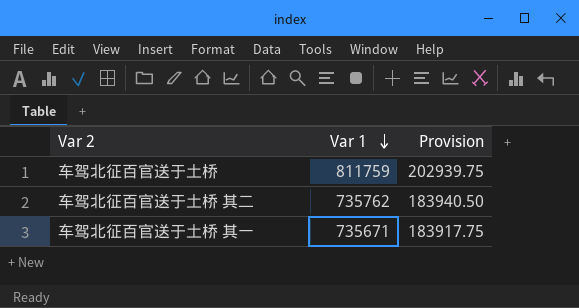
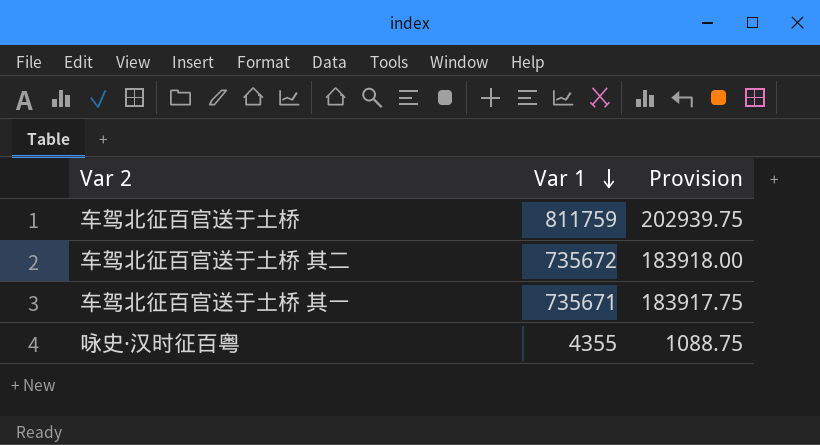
车驾北征百官送于土桥 其二 | Var 1: 735762 -> 735672
车驾北征百官送于土桥 其二 | Provision: 183940.50 -> 183918.00
row 咏史·汉时征百粤: none -> 4355 | 1088.75

